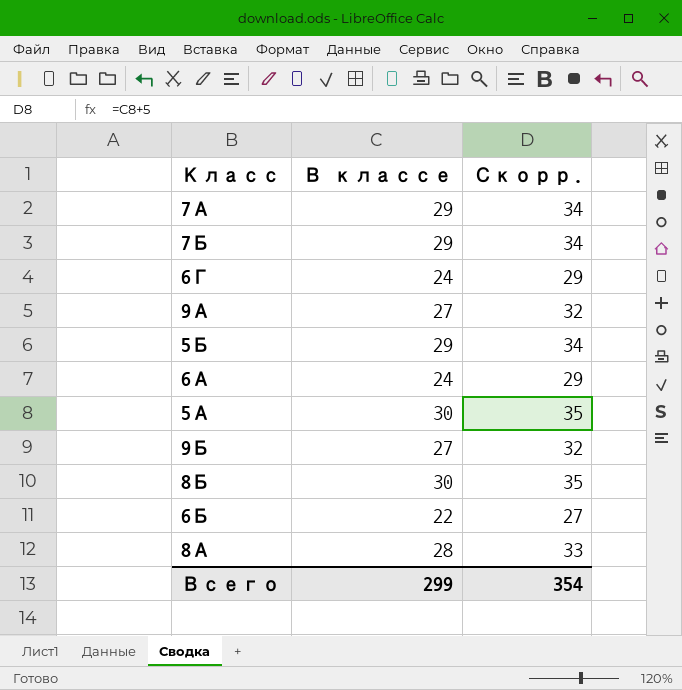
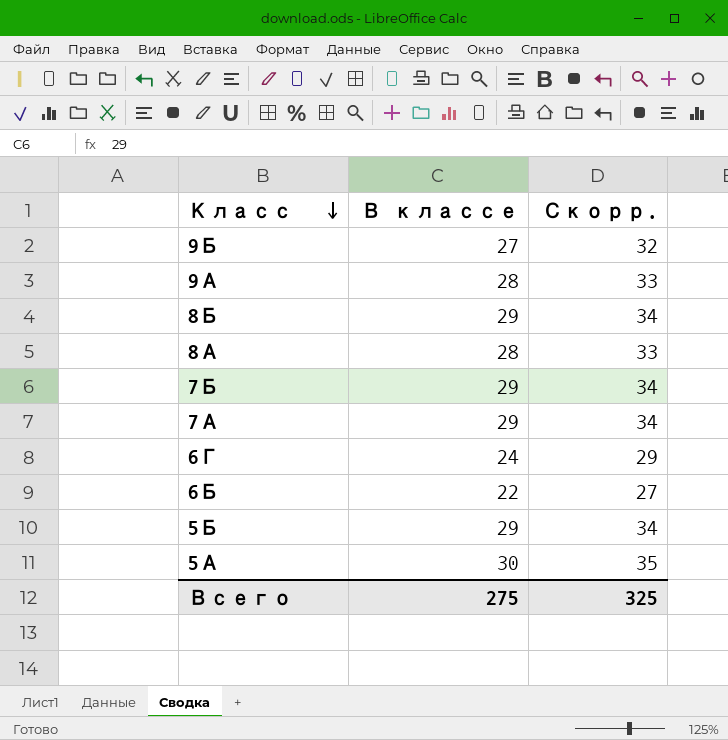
row order: none -> Класс descending
row 6А: 24 | 29 -> none
9А | В классе: 27 -> 28
9А | Скорр.: 32 -> 33
8Б | В классе: 30 -> 29
8Б | Скорр.: 35 -> 34
Всего | В классе: 299 -> 275
Всего | Скорр.: 354 -> 325

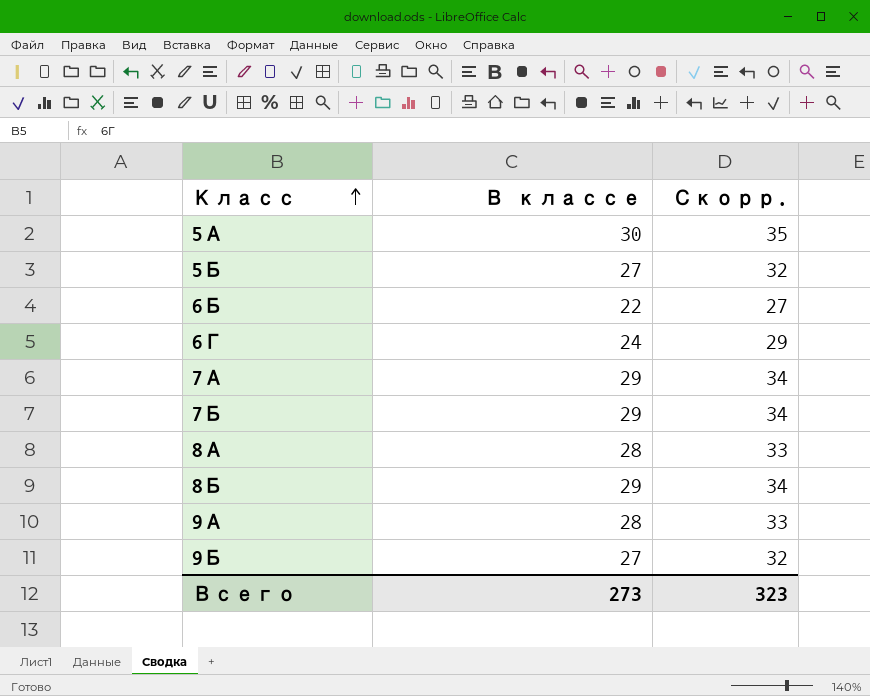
row order: Класс descending -> Класс ascending
5Б | В классе: 29 -> 27
5Б | Скорр.: 34 -> 32
Всего | В классе: 275 -> 273
Всего | Скорр.: 325 -> 323

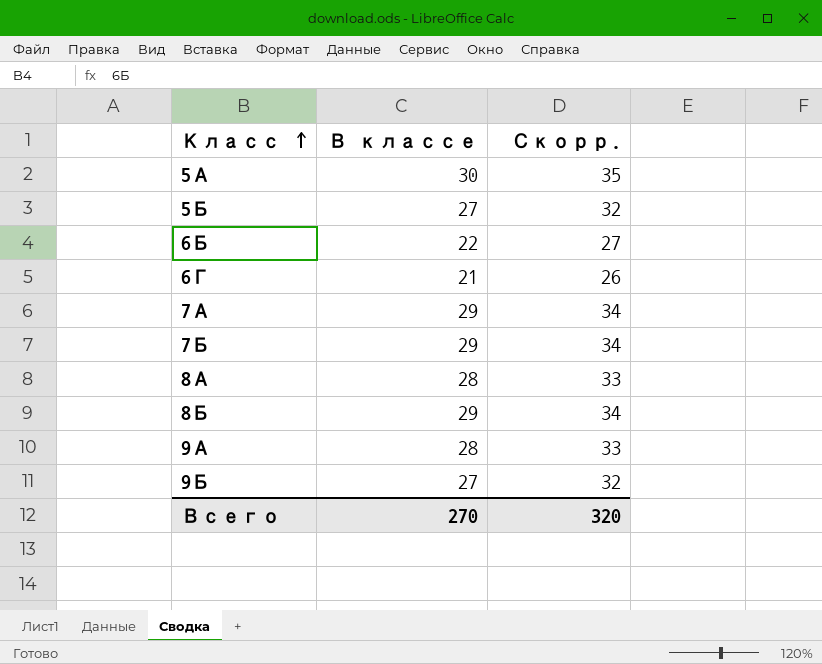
6Г | В классе: 24 -> 21
6Г | Скорр.: 29 -> 26
Всего | В классе: 273 -> 270
Всего | Скорр.: 323 -> 320

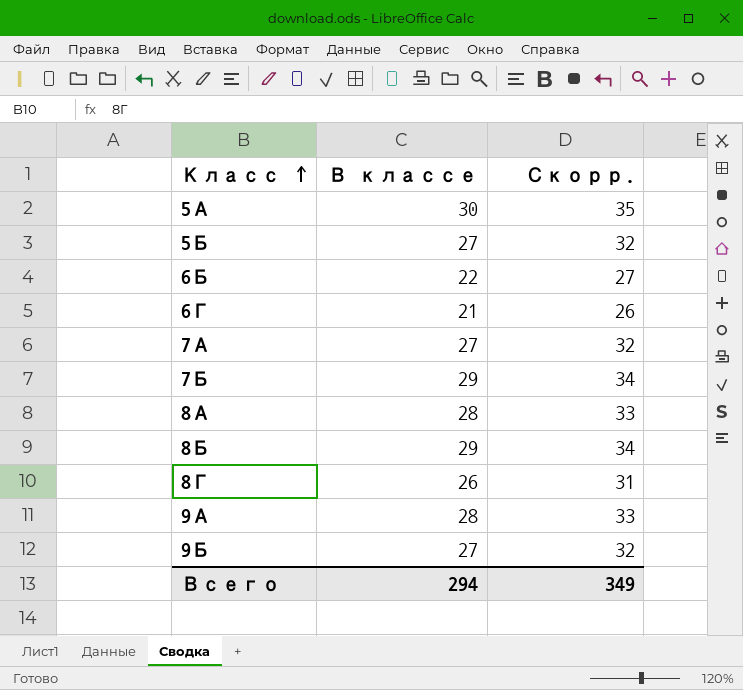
7А | В классе: 29 -> 27
7А | Скорр.: 34 -> 32
row 8Г: none -> 26 | 31
Всего | В классе: 270 -> 294
Всего | Скорр.: 320 -> 349

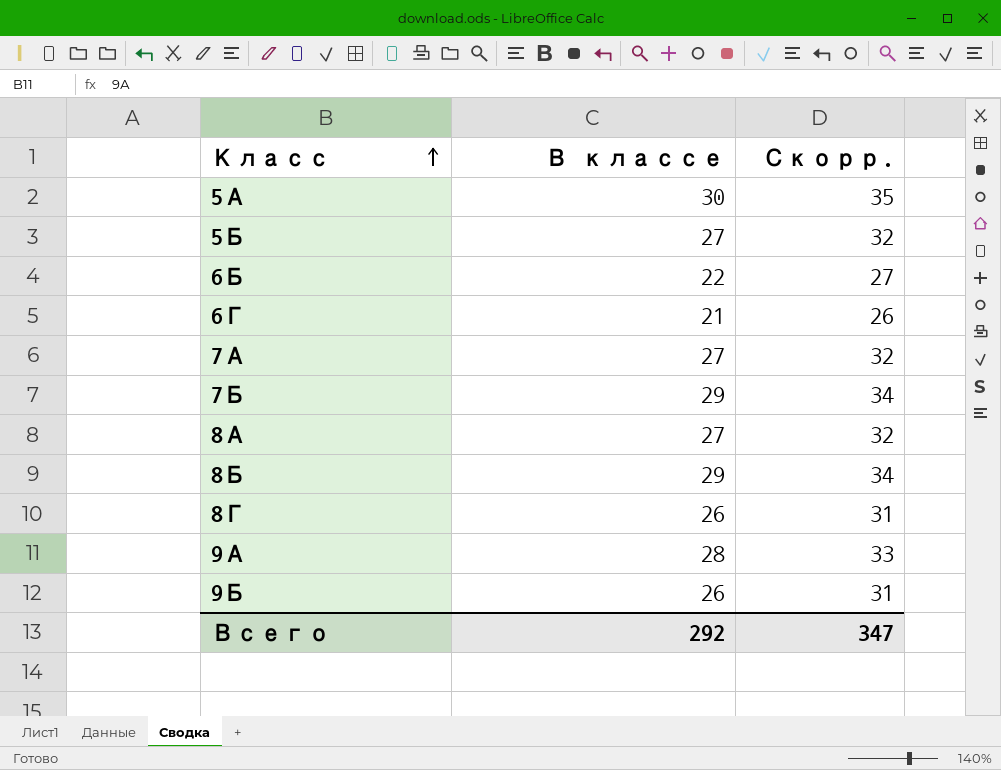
8А | В классе: 28 -> 27
8А | Скорр.: 33 -> 32
9Б | В классе: 27 -> 26
9Б | Скорр.: 32 -> 31
Всего | В классе: 294 -> 292
Всего | Скорр.: 349 -> 347

